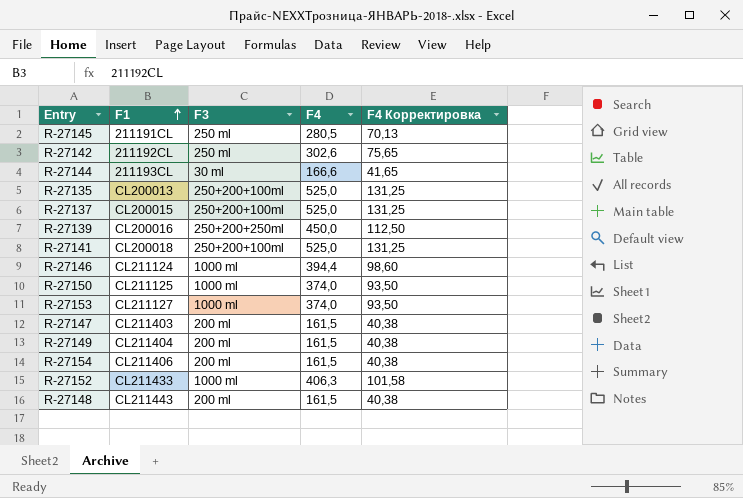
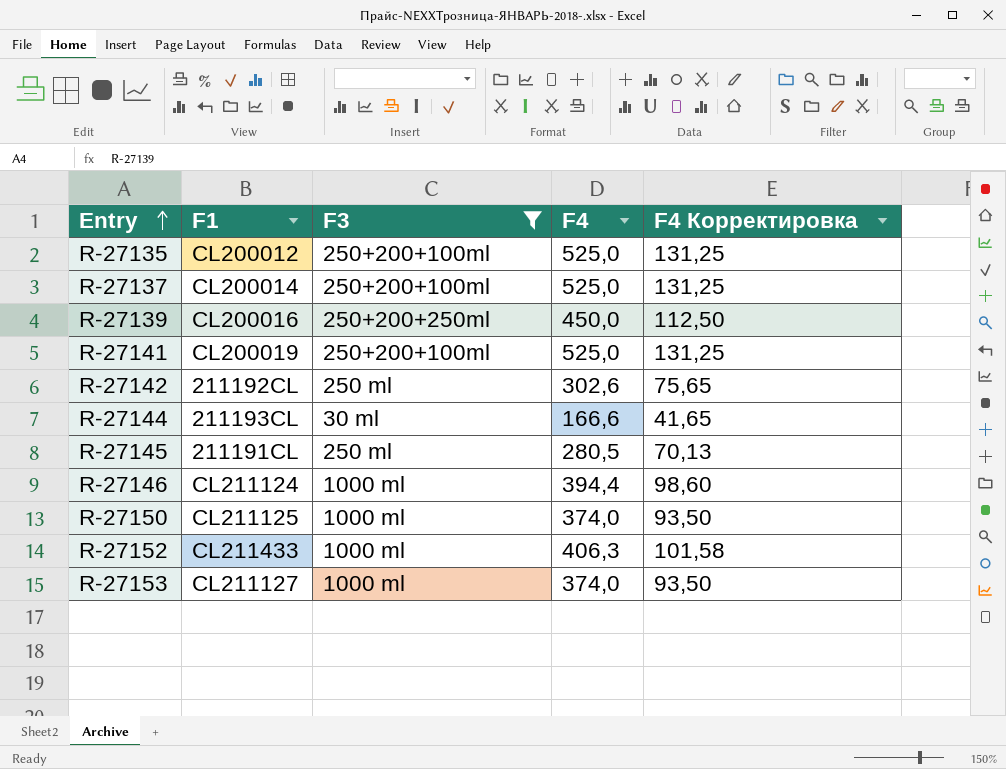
filter: none -> F3 != 200 ml
row order: F1 ascending -> Entry ascending
R-27135 | F1: CL200013 -> CL200012
R-27137 | F1: CL200015 -> CL200014
R-27141 | F1: CL200018 -> CL200019

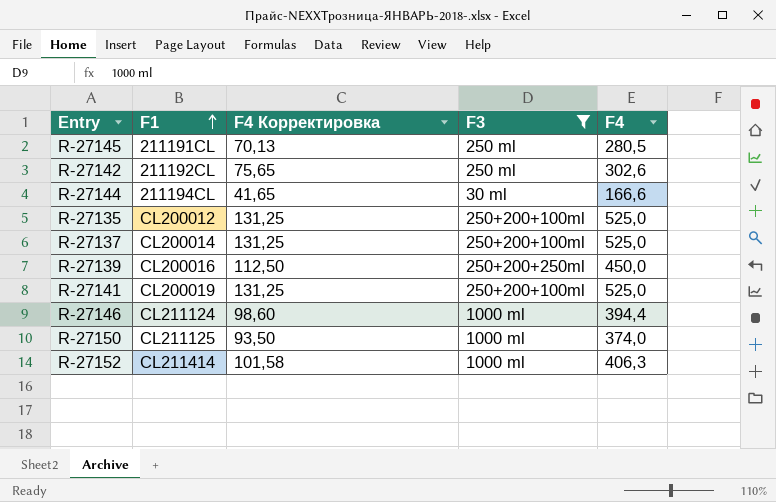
row order: Entry ascending -> F1 ascending
column F4 Корректировка | position: 5 -> 3
row R-27153: CL211127 | 1000 ml | 374,0 | 93,50 -> none
R-27144 | F1: 211193CL -> 211194CL
R-27152 | F1: CL211433 -> CL211414

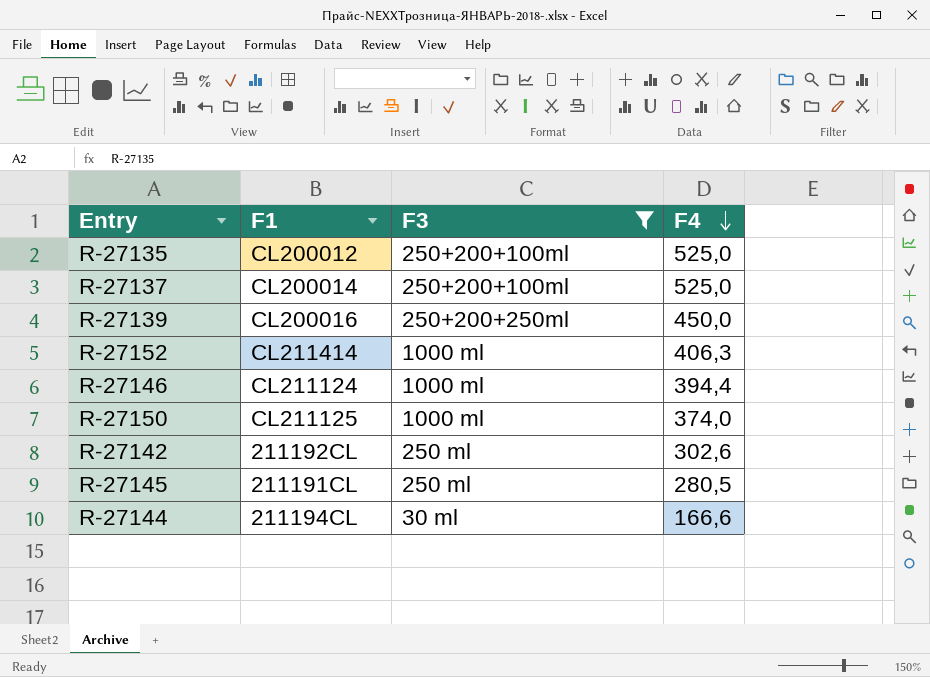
row order: F1 ascending -> F4 descending
column F4 Корректировка | formula: [F4] * 0,25 -> none
row R-27141: CL200019 | 131,25 | 250+200+100ml | 525,0 -> none

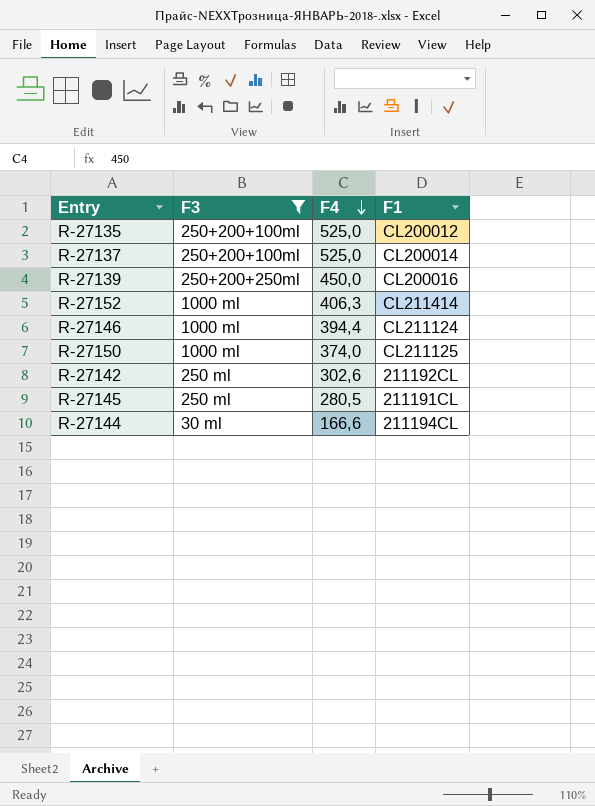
column F1 | position: 2 -> 4

